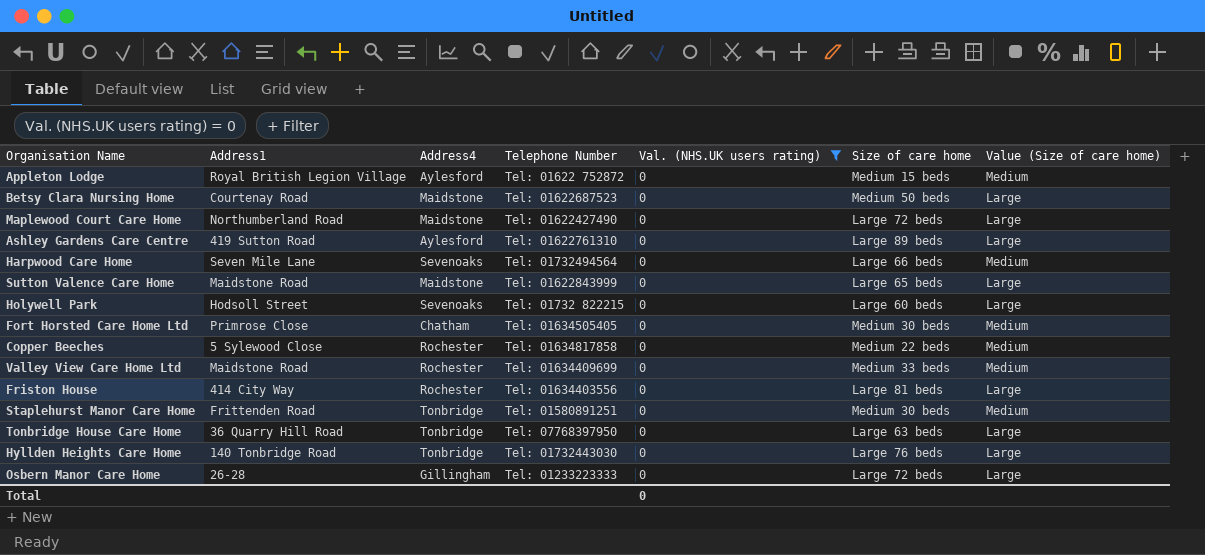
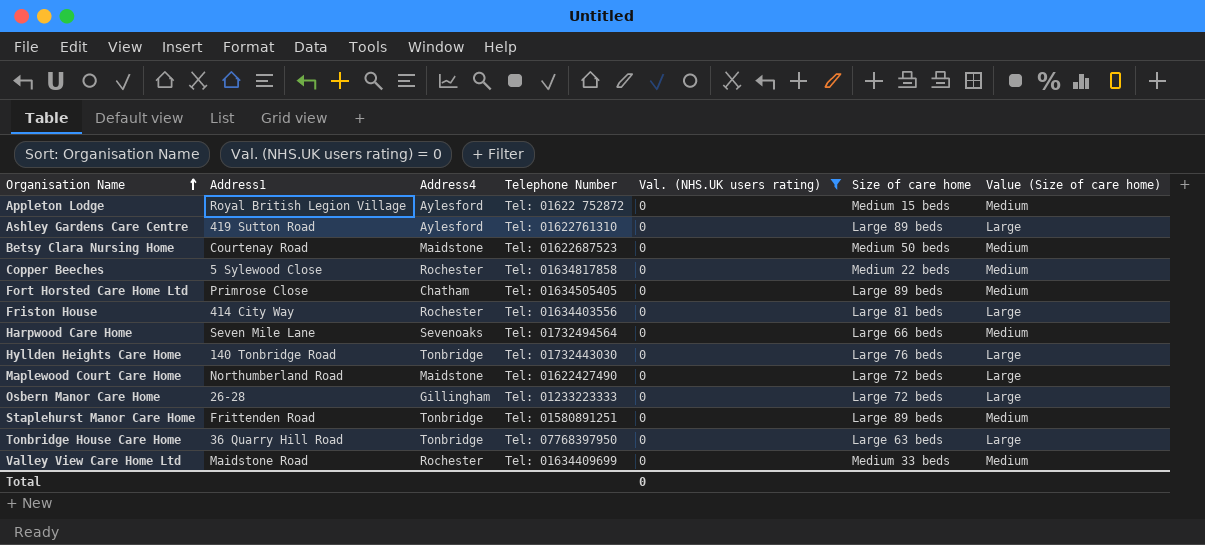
row order: none -> Organisation Name ascending
row Sutton Valence Care Home: Maidstone Road | Maidstone | Tel: 01622843999 | 0 | Large 65 beds | Large -> none
row Holywell Park: Hodsoll Street | Sevenoaks | Tel: 01732 822215 | 0 | Large 60 beds | Large -> none
Betsy Clara Nursing Home | Value (Size of care home): Large -> Medium
Fort Horsted Care Home Ltd | Size of care home: Medium 30 beds -> Large 89 beds
Staplehurst Manor Care Home | Size of care home: Medium 30 beds -> Large 89 beds

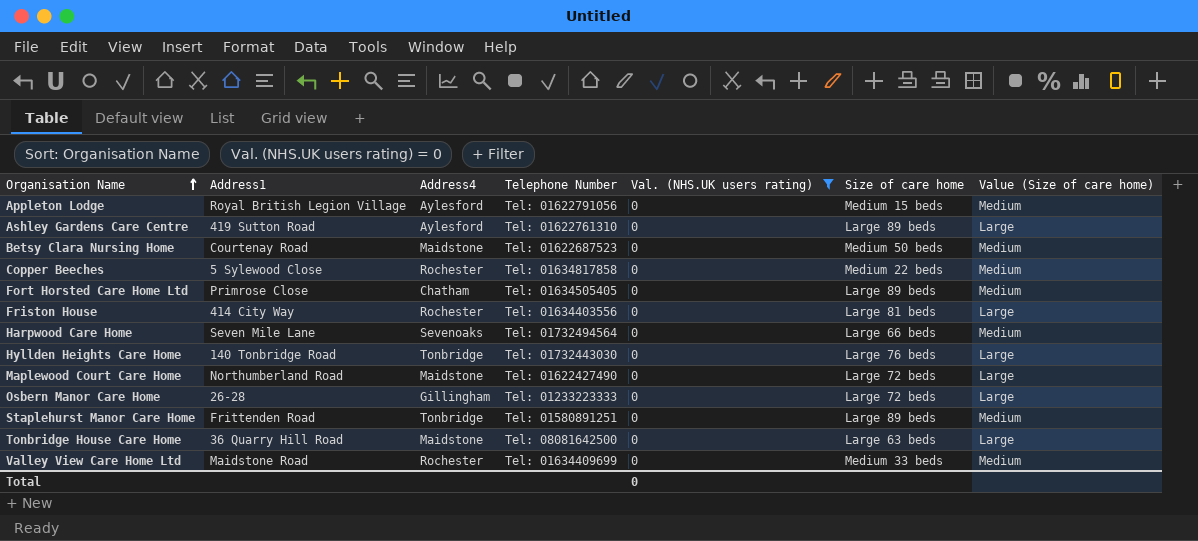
Appleton Lodge | Telephone Number: Tel: 01622 752872 -> Tel: 01622791056
Tonbridge House Care Home | Address4: Tonbridge -> Maidstone
Tonbridge House Care Home | Telephone Number: Tel: 07768397950 -> Tel: 08081642500

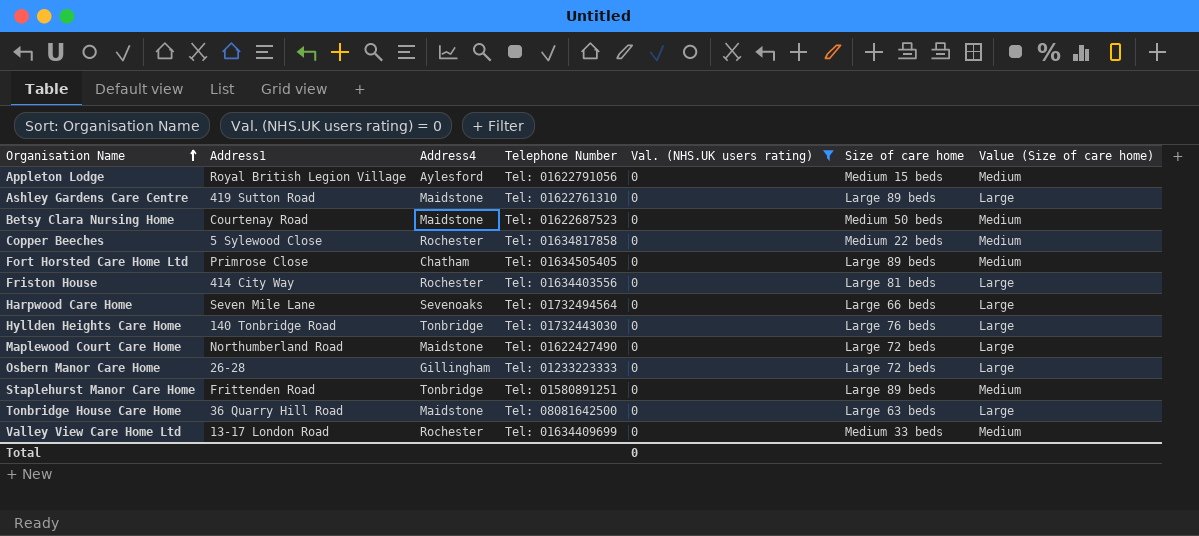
Ashley Gardens Care Centre | Address4: Aylesford -> Maidstone
Harpwood Care Home | Value (Size of care home): Medium -> Large
Valley View Care Home Ltd | Address1: Maidstone Road -> 13-17 London Road

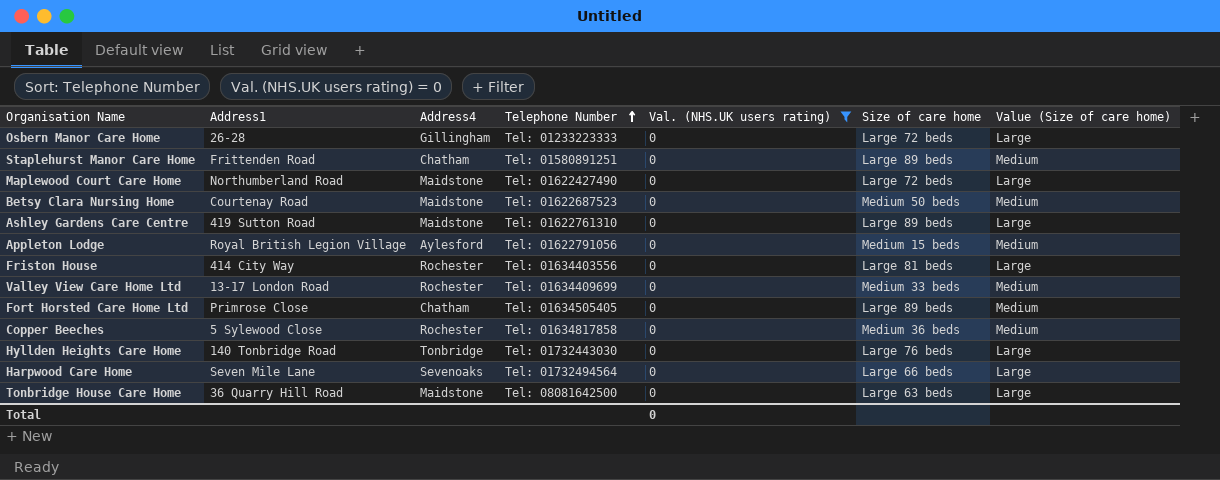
row order: Organisation Name ascending -> Telephone Number ascending
Staplehurst Manor Care Home | Address4: Tonbridge -> Chatham
Copper Beeches | Size of care home: Medium 22 beds -> Medium 36 beds

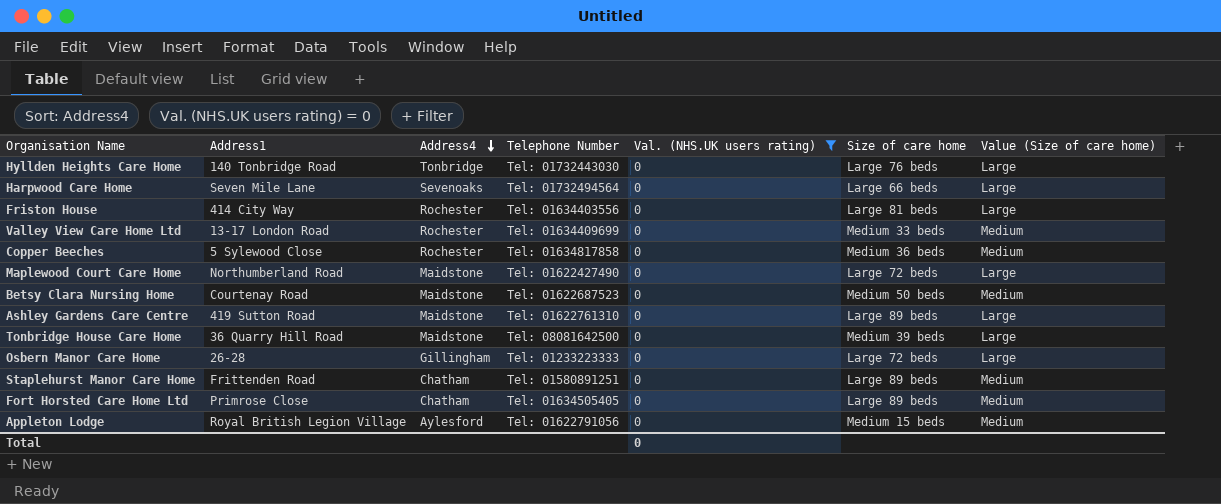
row order: Telephone Number ascending -> Address4 descending
Tonbridge House Care Home | Size of care home: Large 63 beds -> Medium 39 beds

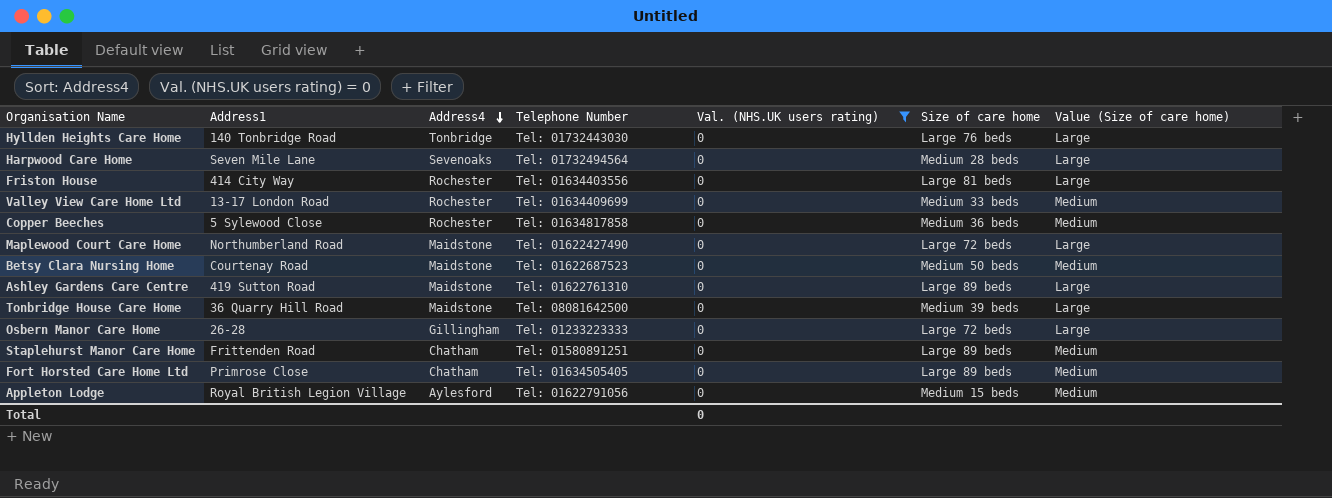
Harpwood Care Home | Size of care home: Large 66 beds -> Medium 28 beds

